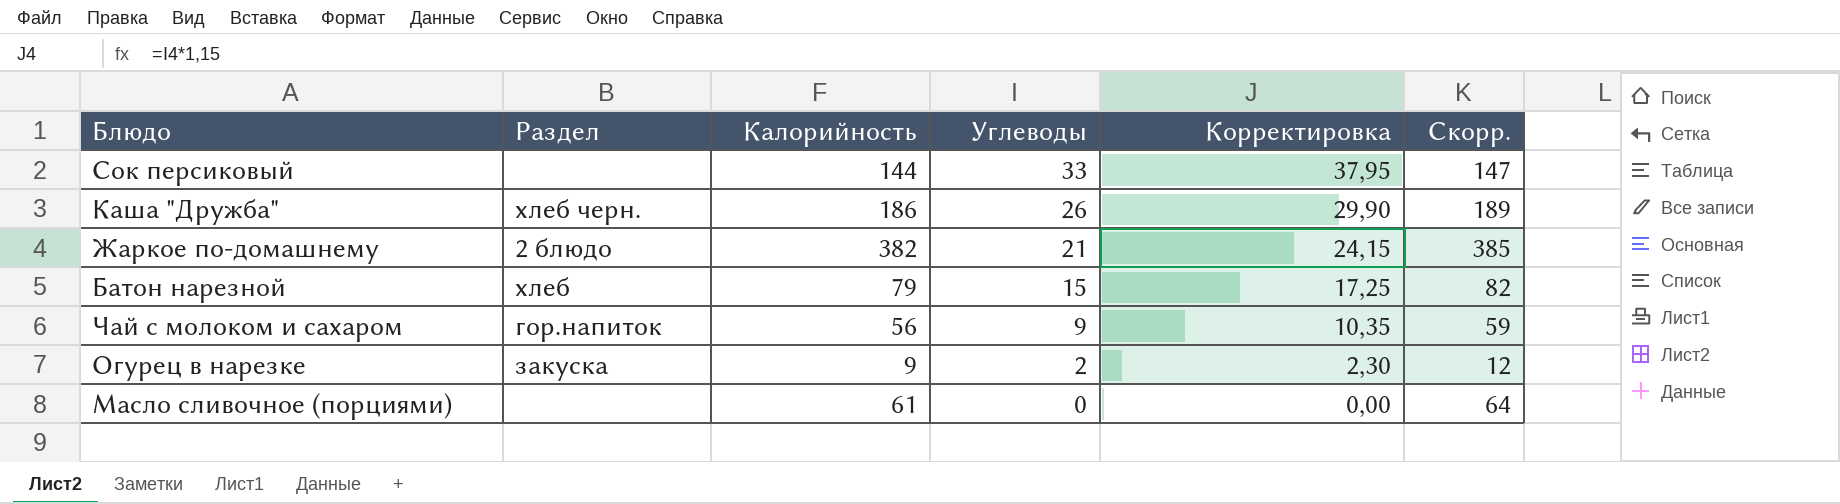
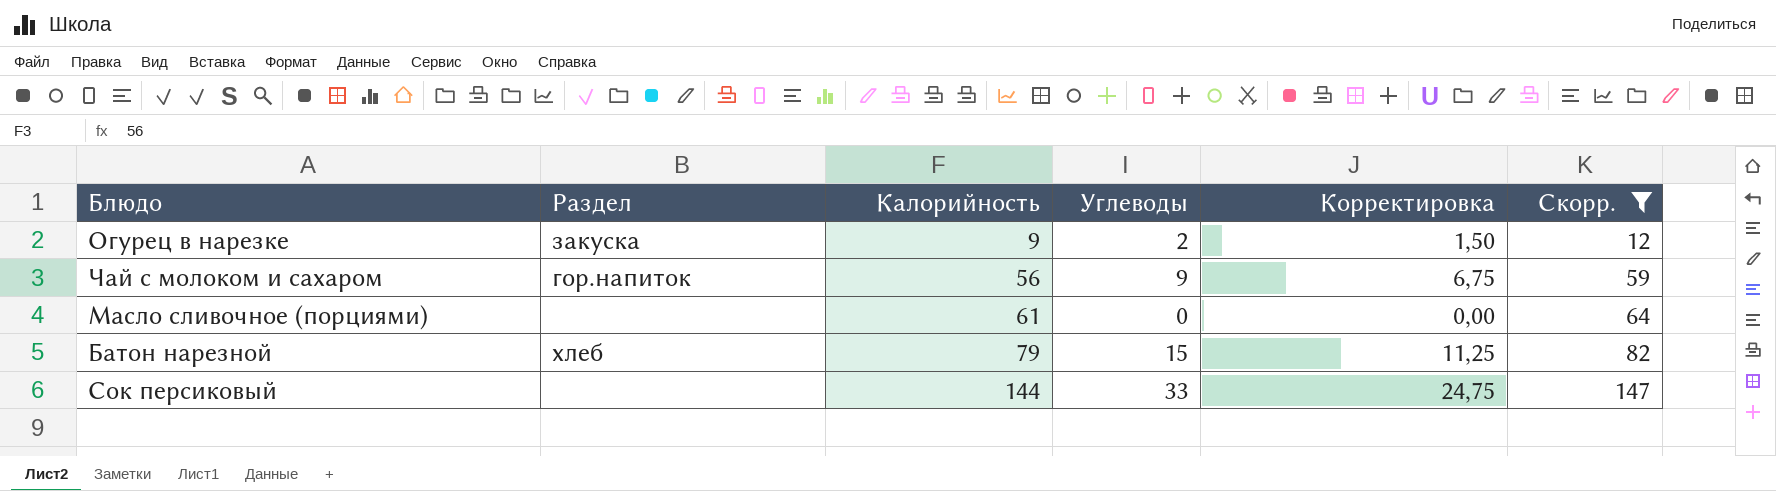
filter: none -> Скорр. <= 147
row order: Углеводы descending -> Калорийность ascending
column Корректировка | formula: [Углеводы] * 1,15 -> [Углеводы] * 0,75

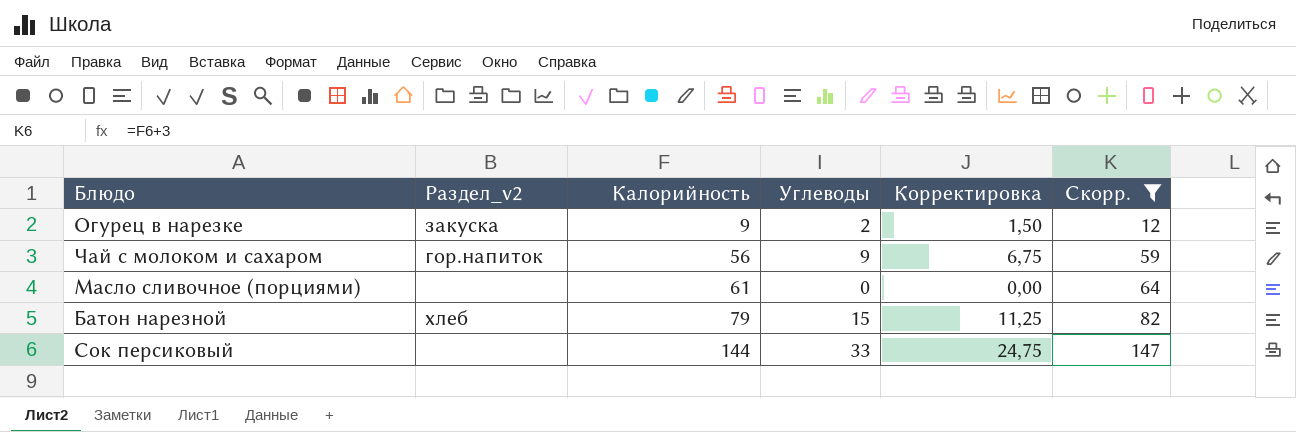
column name: Раздел -> Раздел_v2

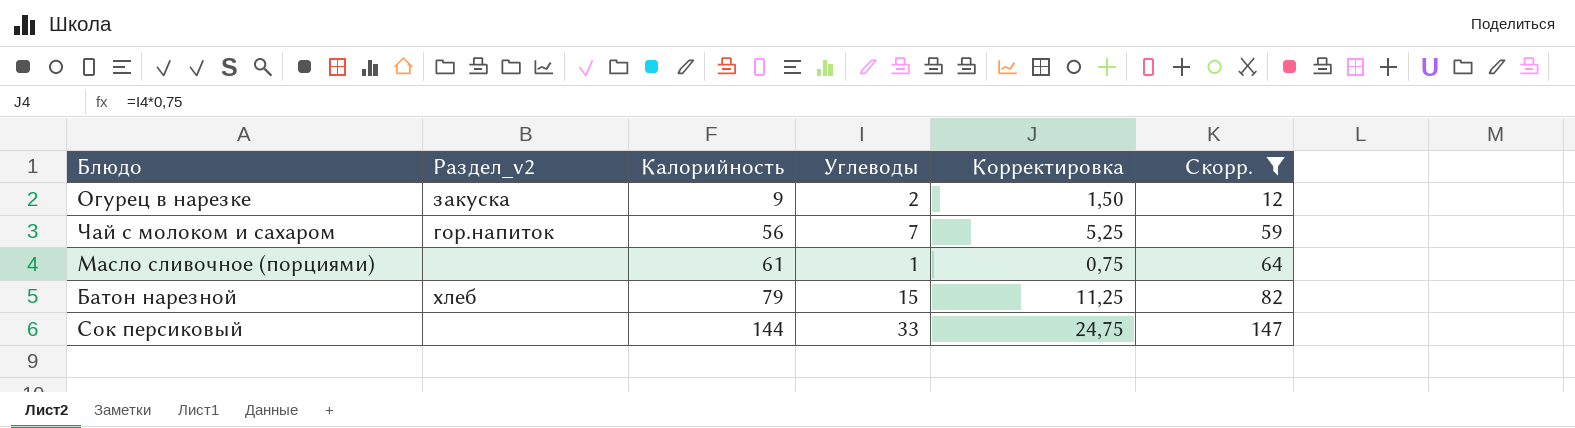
Чай с молоком и сахаром | Углеводы: 9 -> 7
Чай с молоком и сахаром | Корректировка: 6,75 -> 5,25
Масло сливочное (порциями) | Углеводы: 0 -> 1
Масло сливочное (порциями) | Корректировка: 0,00 -> 0,75

